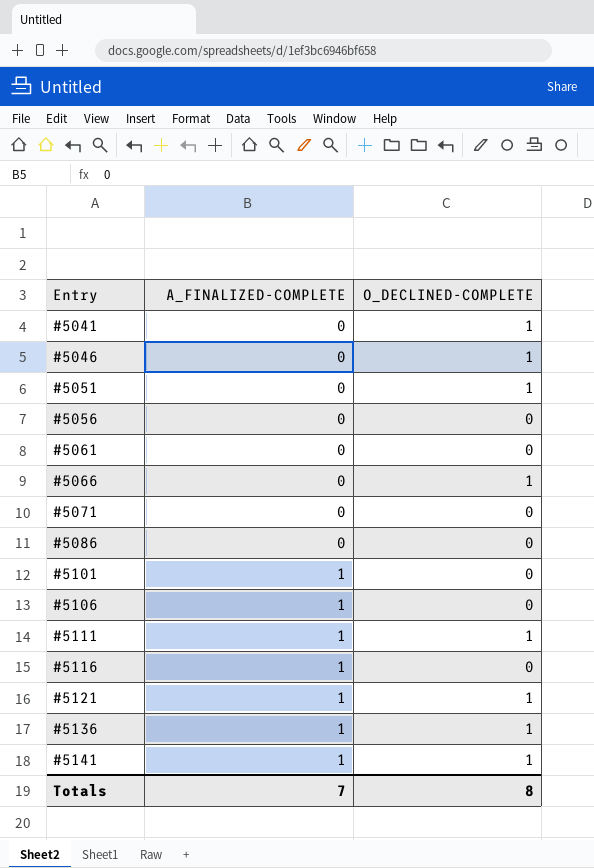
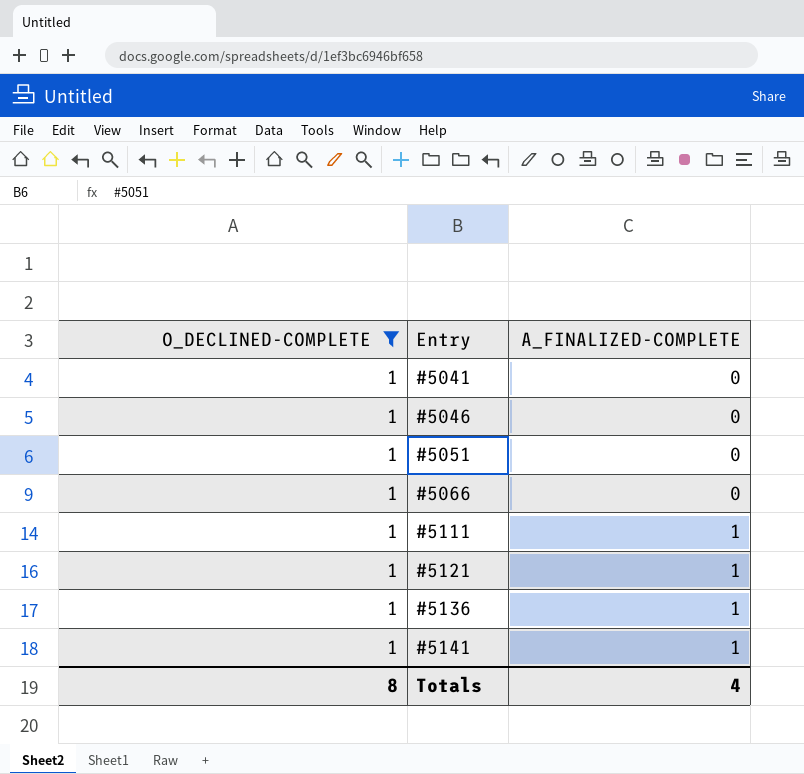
filter: none -> O_DECLINED-COMPLETE = 1
column O_DECLINED-COMPLETE | position: 3 -> 1
Totals | A_FINALIZED-COMPLETE: 7 -> 4

